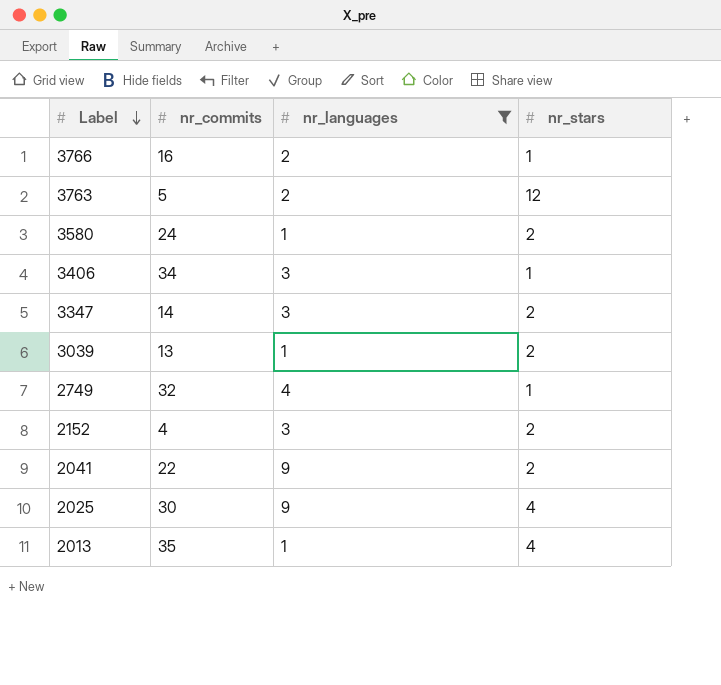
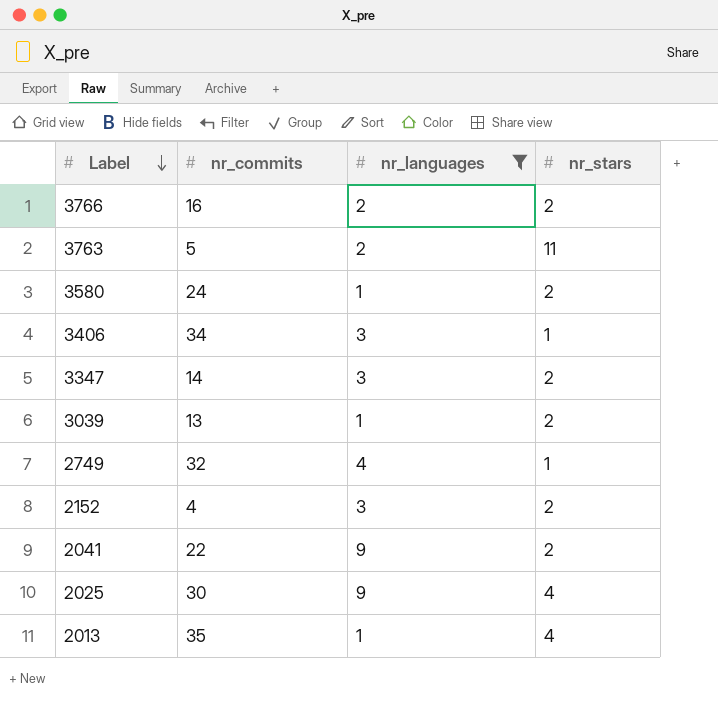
3766 | nr_stars: 1 -> 2
3763 | nr_stars: 12 -> 11

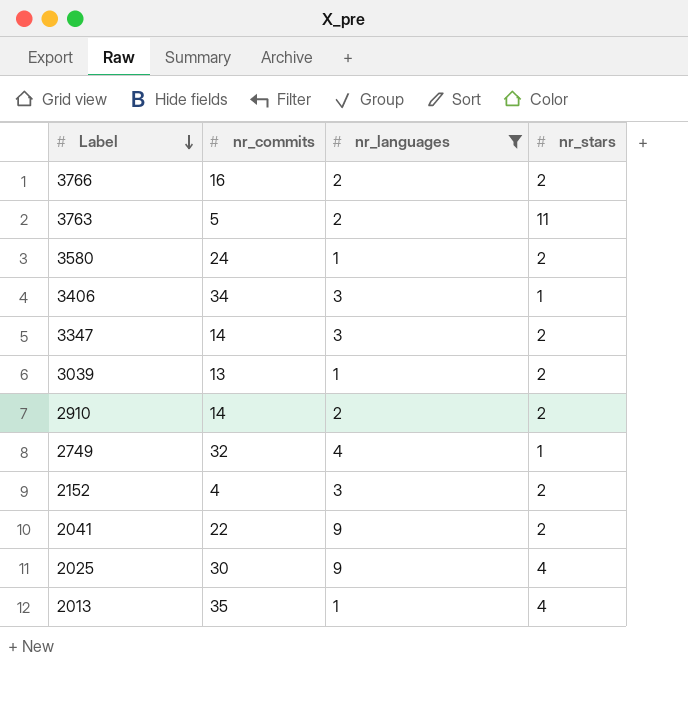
row 2910: none -> 14 | 2 | 2

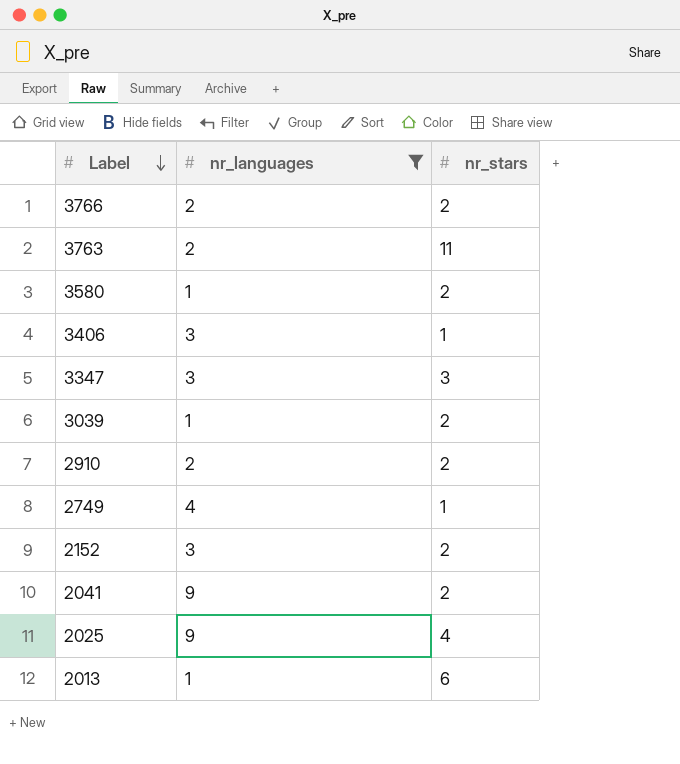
column nr_commits | position: 2 -> none
3347 | nr_stars: 2 -> 3
2013 | nr_stars: 4 -> 6

